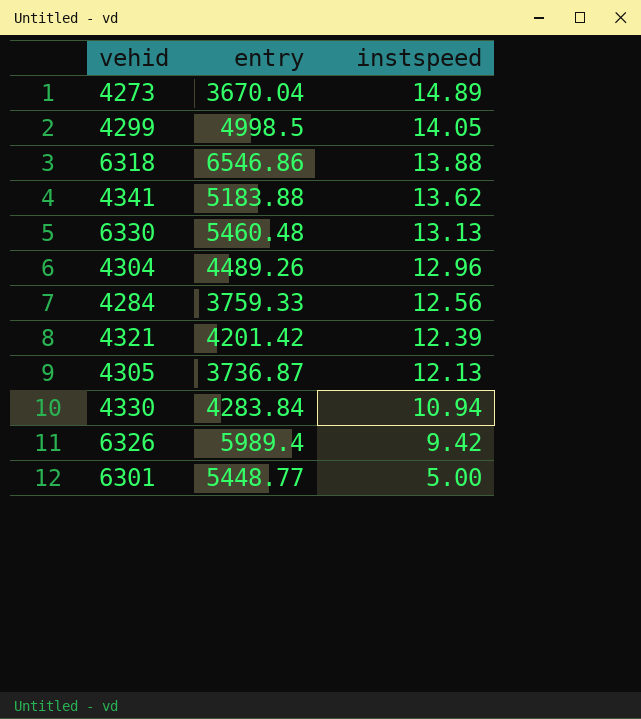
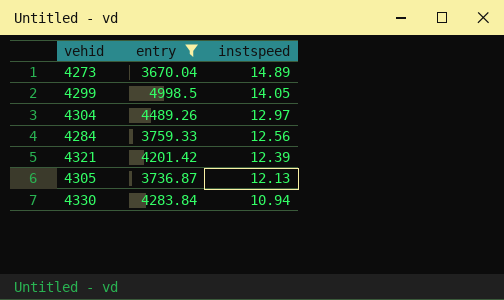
filter: none -> entry <= 4998.5
4304 | instspeed: 12.96 -> 12.97

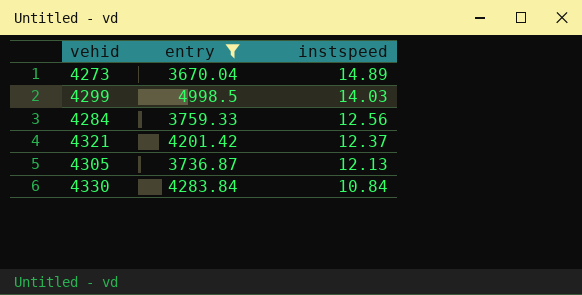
row 4304: 4489.26 | 12.97 -> none
4299 | instspeed: 14.05 -> 14.03
4321 | instspeed: 12.39 -> 12.37
4330 | instspeed: 10.94 -> 10.84

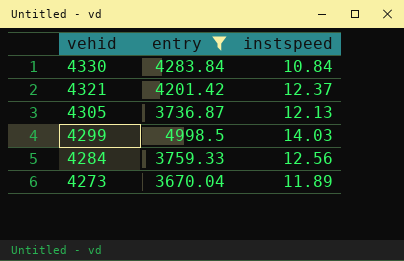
row order: instspeed descending -> vehid descending
4273 | instspeed: 14.89 -> 11.89

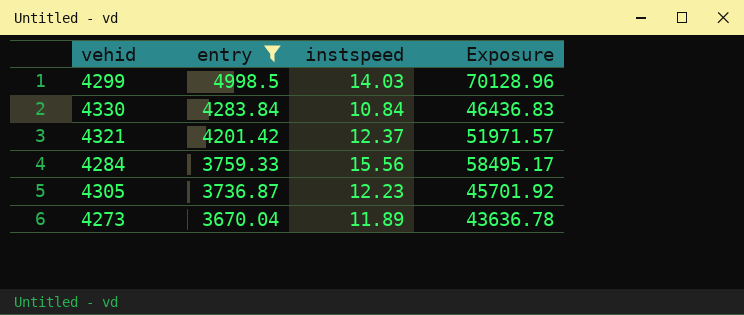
row order: vehid descending -> entry descending
column Exposure | formula: none -> [entry] * [instspeed]
4284 | instspeed: 12.56 -> 15.56
4305 | instspeed: 12.13 -> 12.23

